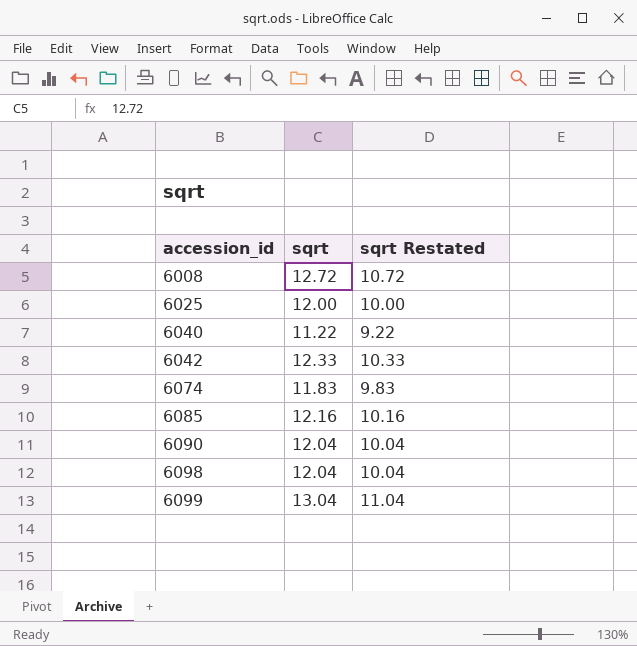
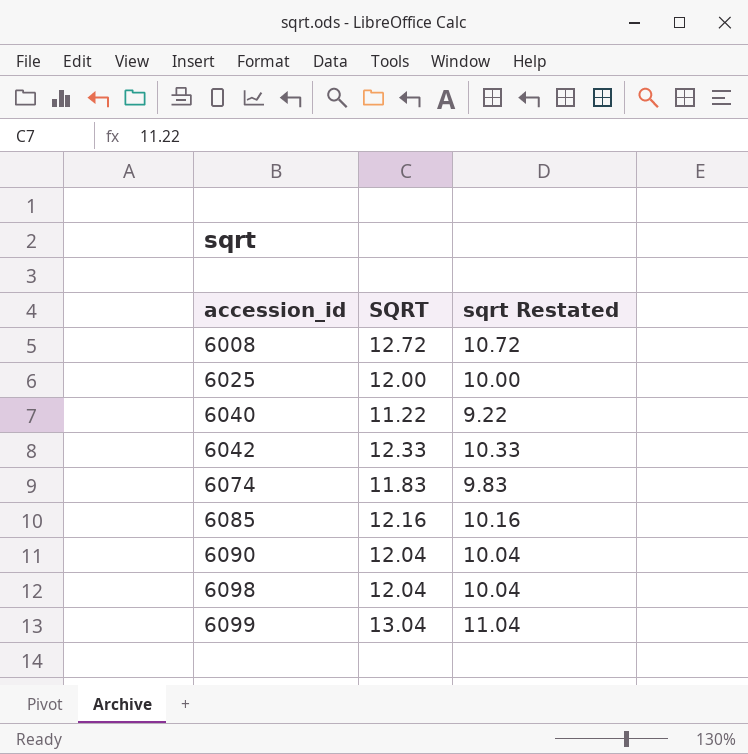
column name: sqrt -> SQRT

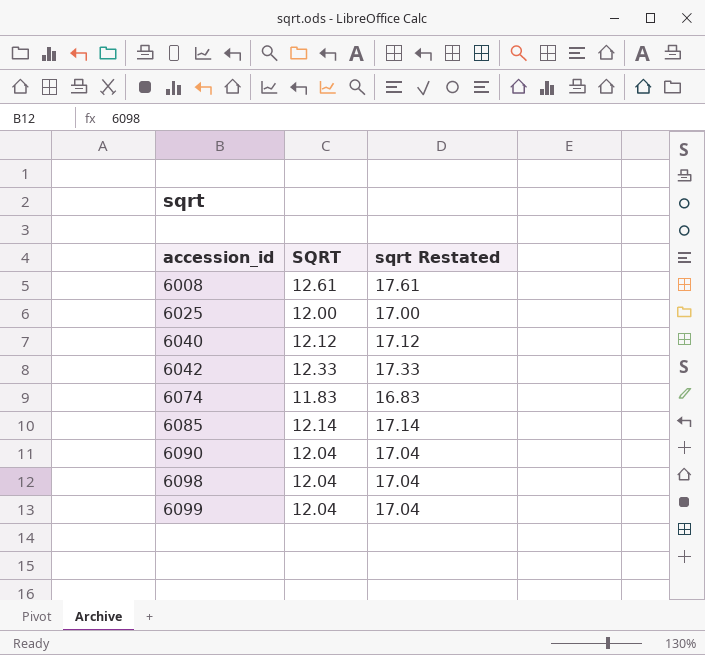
column sqrt Restated | formula: [SQRT] - 2 -> [SQRT] + 5
6008 | SQRT: 12.72 -> 12.61
6040 | SQRT: 11.22 -> 12.12
6085 | SQRT: 12.16 -> 12.14
6099 | SQRT: 13.04 -> 12.04

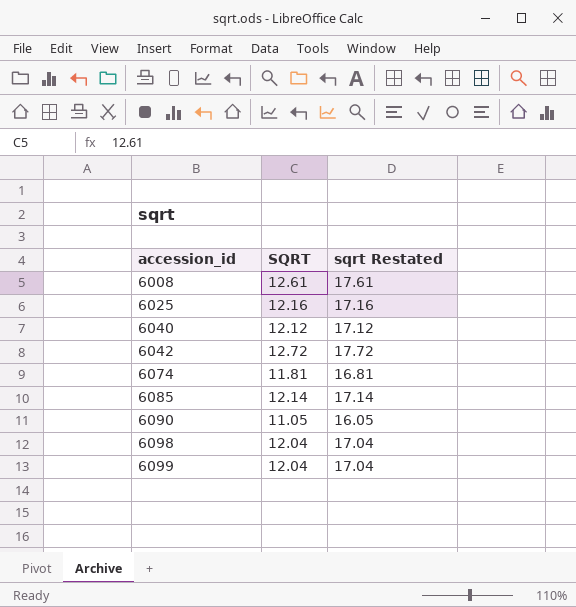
6025 | SQRT: 12.00 -> 12.16
6025 | sqrt Restated: 17.00 -> 17.16
6042 | SQRT: 12.33 -> 12.72
6042 | sqrt Restated: 17.33 -> 17.72
6074 | SQRT: 11.83 -> 11.81
6074 | sqrt Restated: 16.83 -> 16.81
6090 | SQRT: 12.04 -> 11.05
6090 | sqrt Restated: 17.04 -> 16.05

